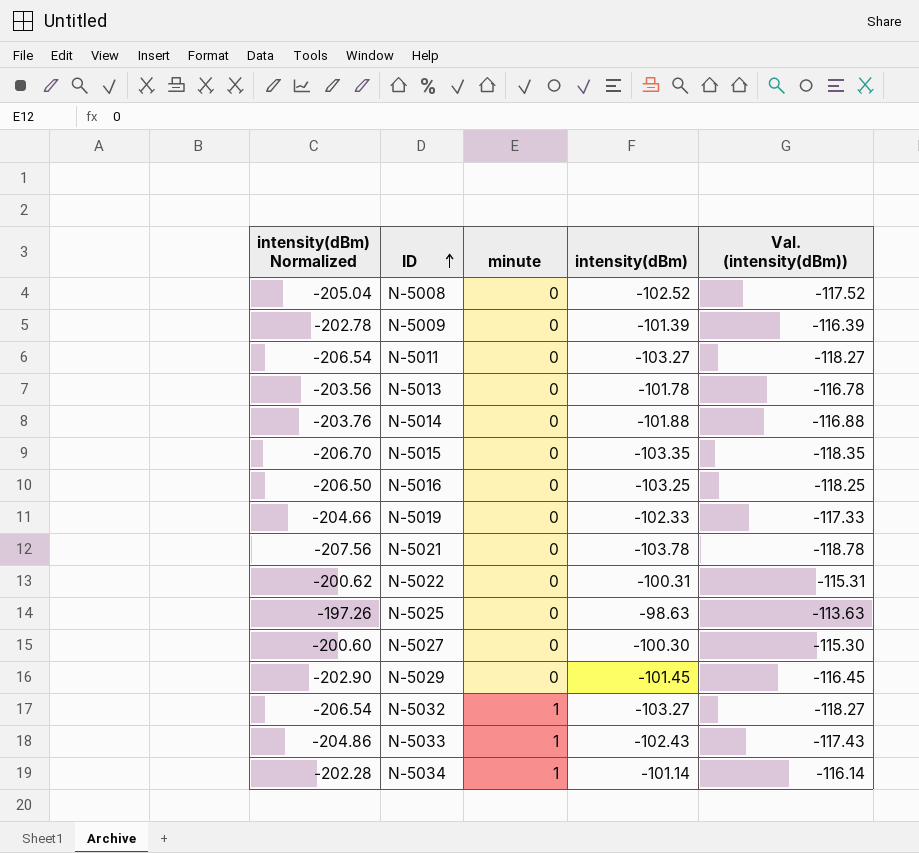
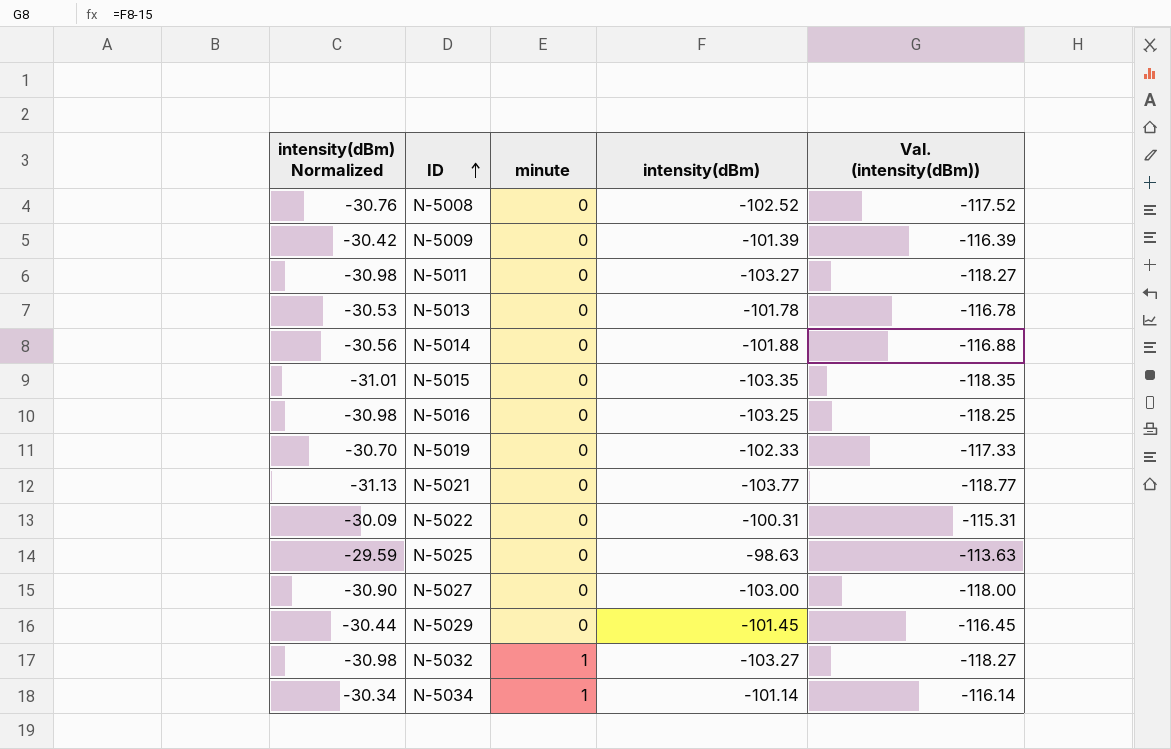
column intensity(dBm) Normalized | formula: [intensity(dBm)] * 2 -> [intensity(dBm)] * 0.3
row N-5033: -204.86 | 1 | -102.43 | -117.43 -> none
N-5021 | intensity(dBm): -103.78 -> -103.77
N-5021 | Val. (intensity(dBm)): -118.78 -> -118.77
N-5027 | intensity(dBm): -100.30 -> -103.00
N-5027 | Val. (intensity(dBm)): -115.30 -> -118.00

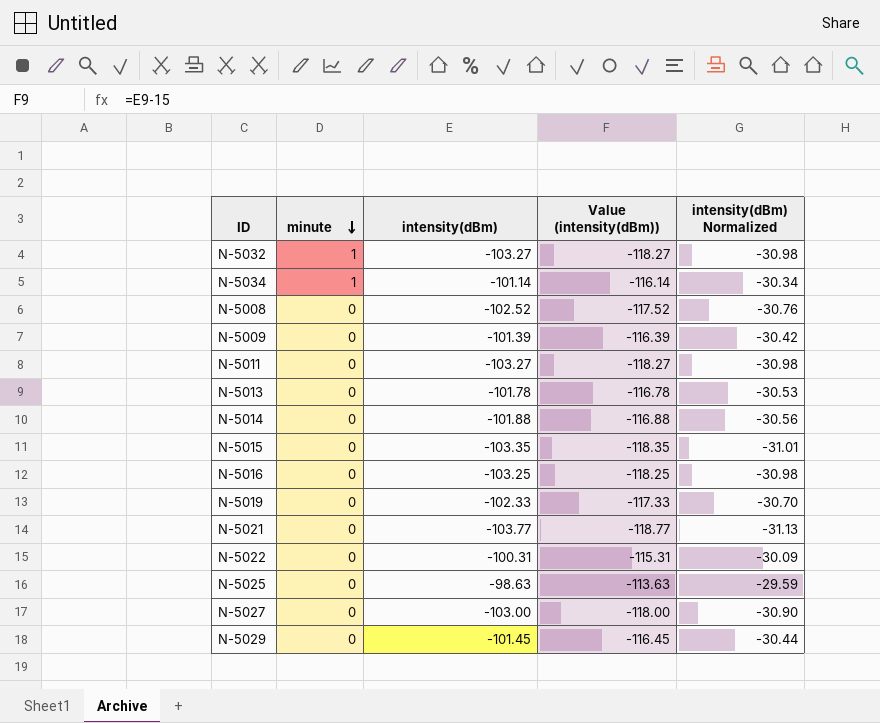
row order: ID ascending -> minute descending
column name: Val. (intensity(dBm)) -> Value (intensity(dBm))
column intensity(dBm) Normalized | position: 1 -> 5

